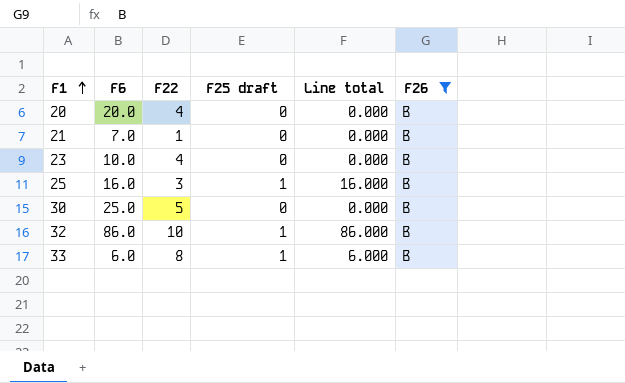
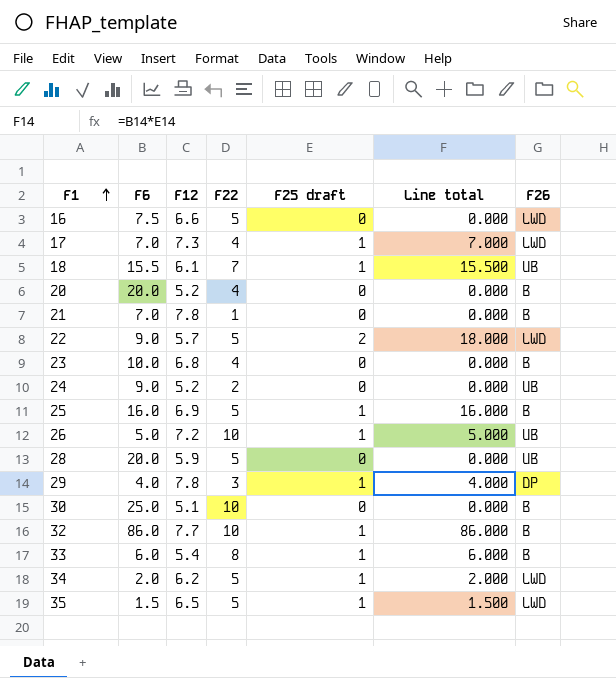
filter: F26 = B -> none
column F12 | position: none -> 3
25 | F22: 3 -> 5
30 | F22: 5 -> 10

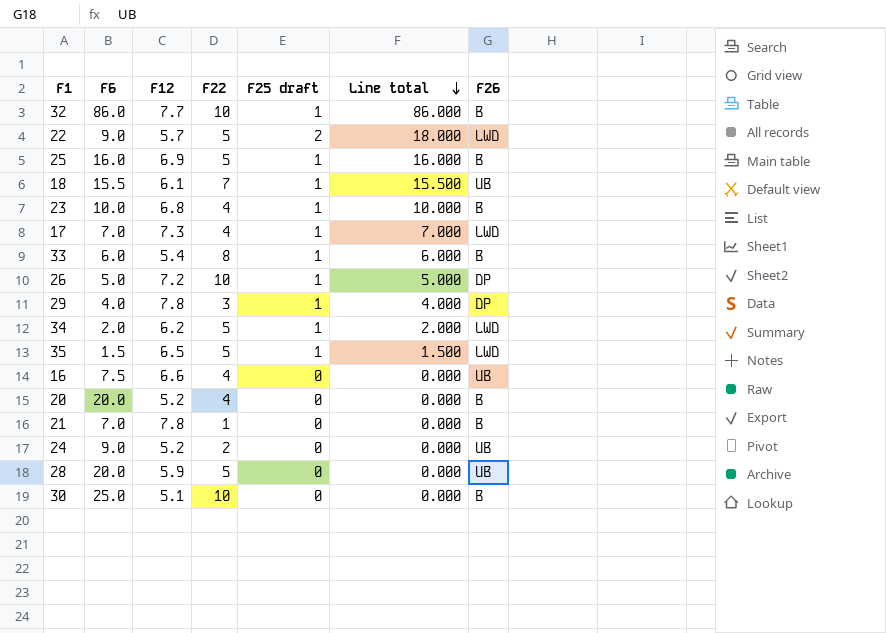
row order: F1 ascending -> Line total descending
23 | F25 draft: 0 -> 1
23 | Line total: 0.000 -> 10.000
26 | F26: UB -> DP
16 | F22: 5 -> 4
16 | F26: LWD -> UB

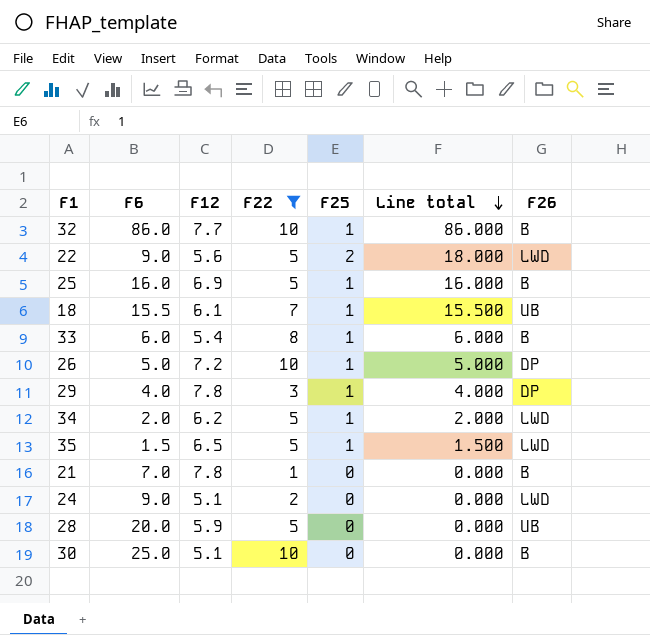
filter: none -> F22 != 4
column name: F25 draft -> F25
22 | F12: 5.7 -> 5.6
24 | F12: 5.2 -> 5.1
24 | F26: UB -> LWD

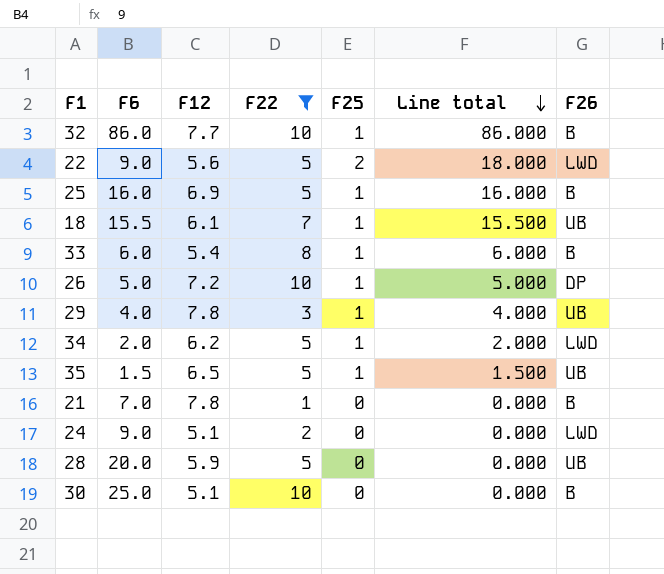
29 | F26: DP -> UB
35 | F26: LWD -> UB

